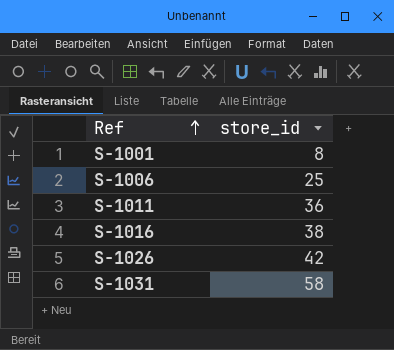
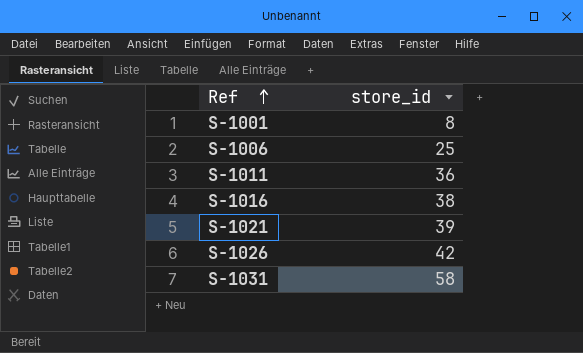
row S-1021: none -> 39

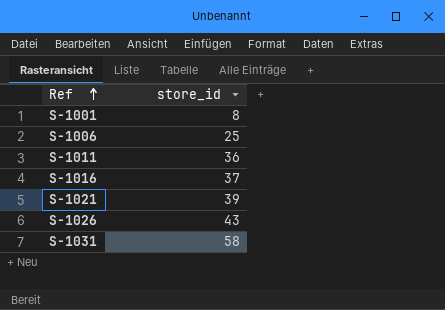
S-1016 | store_id: 38 -> 37
S-1026 | store_id: 42 -> 43

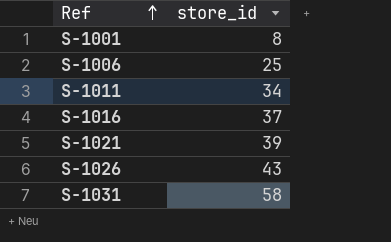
S-1011 | store_id: 36 -> 34

